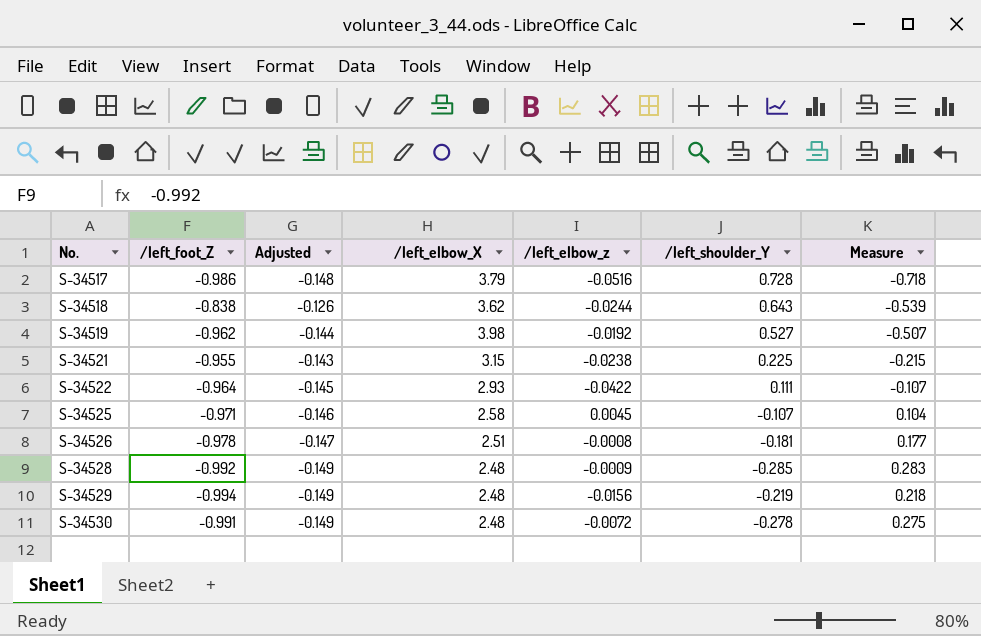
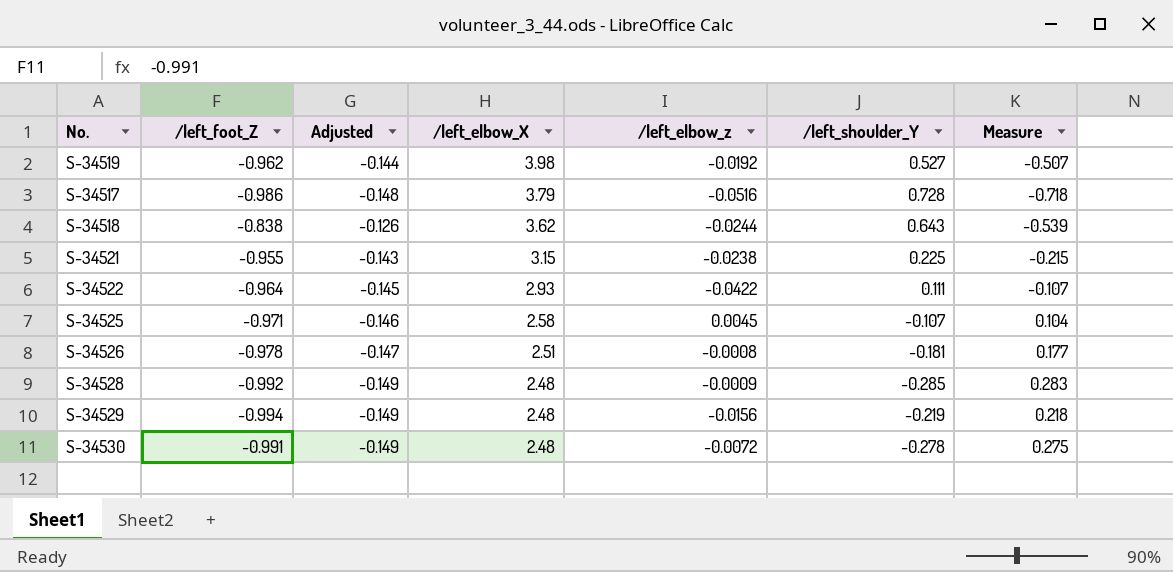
row order: No. ascending -> /left_elbow_X descending

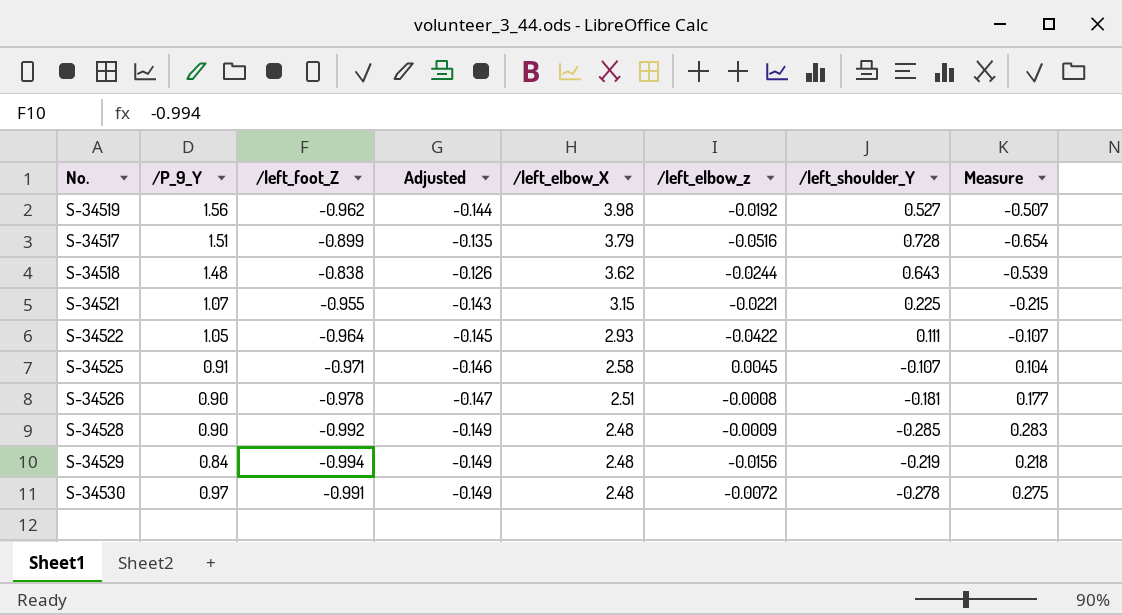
column /P_9_Y | position: none -> 2
S-34517 | /left_foot_Z: -0.986 -> -0.899
S-34517 | Adjusted: -0.148 -> -0.135
S-34517 | Measure: -0.718 -> -0.654
S-34521 | /left_elbow_z: -0.0238 -> -0.0221

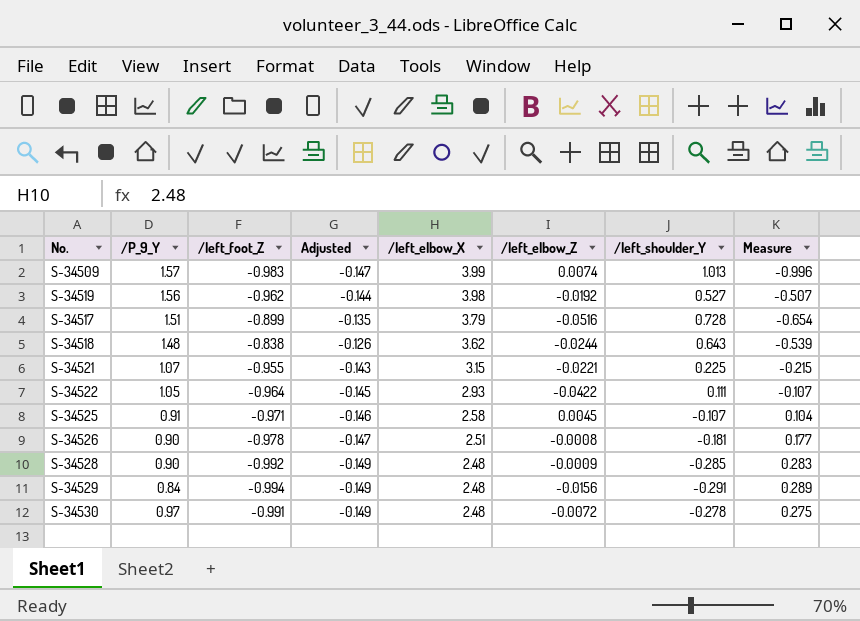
column name: /left_elbow_z -> /left_elbow_Z
row S-34509: none -> 1.57 | -0.983 | -0.147 | 3.99 | 0.0074 | 1.013 | -0.996
S-34529 | /left_shoulder_Y: -0.219 -> -0.291
S-34529 | Measure: 0.218 -> 0.289

